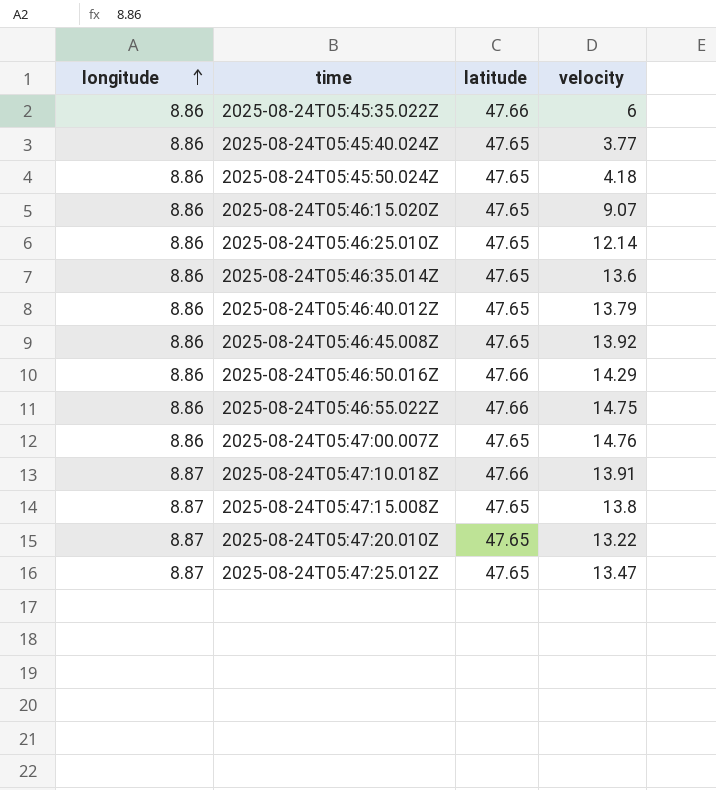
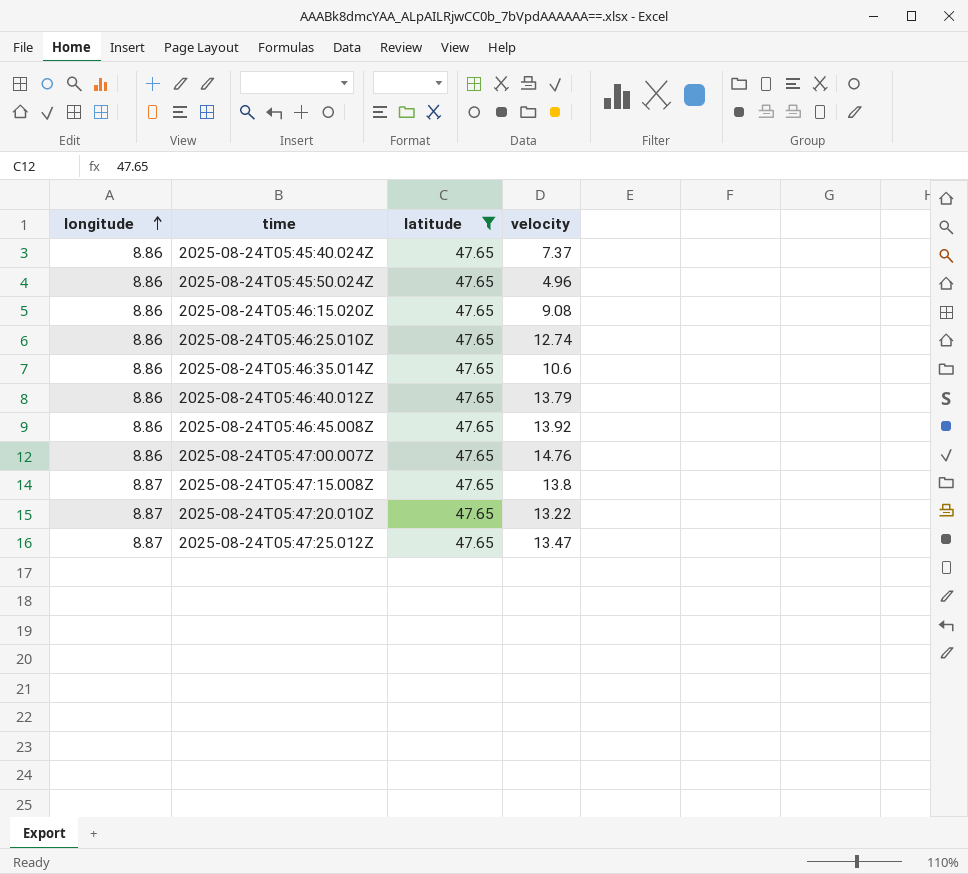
filter: none -> latitude = 47.65
2025-08-24T05:45:40.024Z | velocity: 3.77 -> 7.37
2025-08-24T05:45:50.024Z | velocity: 4.18 -> 4.96
2025-08-24T05:46:15.020Z | velocity: 9.07 -> 9.08
2025-08-24T05:46:25.010Z | velocity: 12.14 -> 12.74
2025-08-24T05:46:35.014Z | velocity: 13.6 -> 10.6

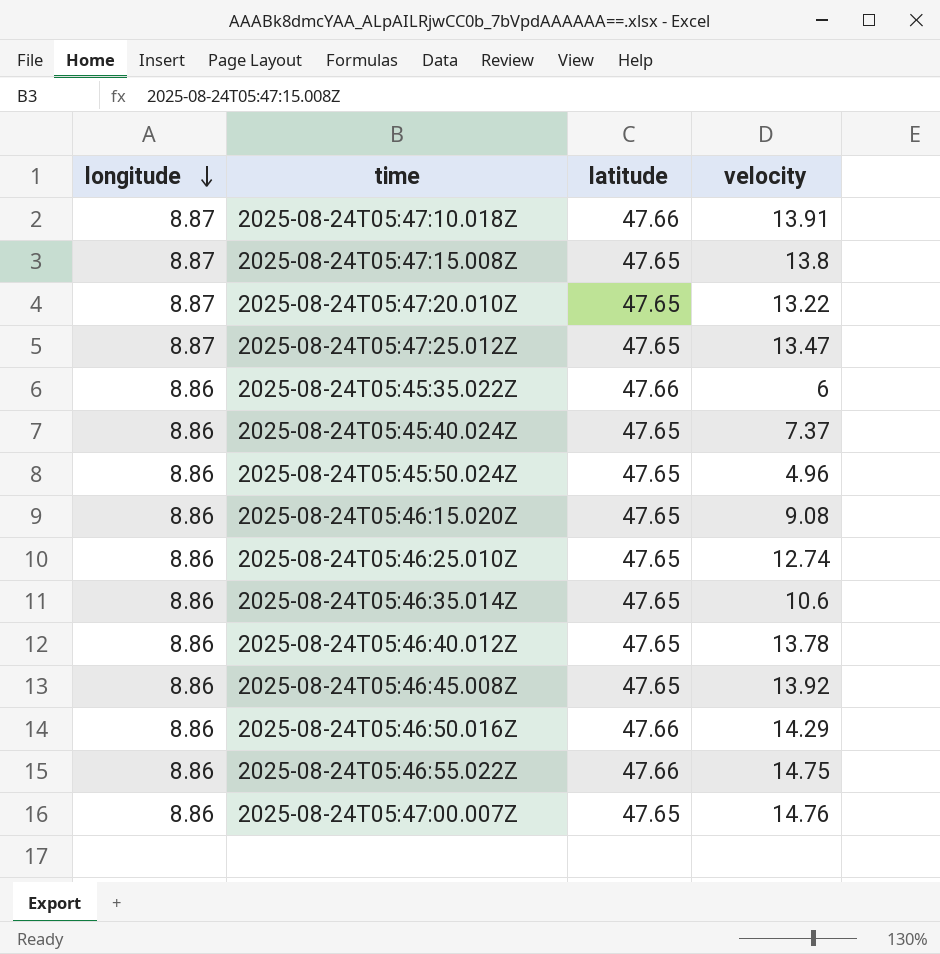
filter: latitude = 47.65 -> none
row order: longitude ascending -> longitude descending
2025-08-24T05:46:40.012Z | velocity: 13.79 -> 13.78

